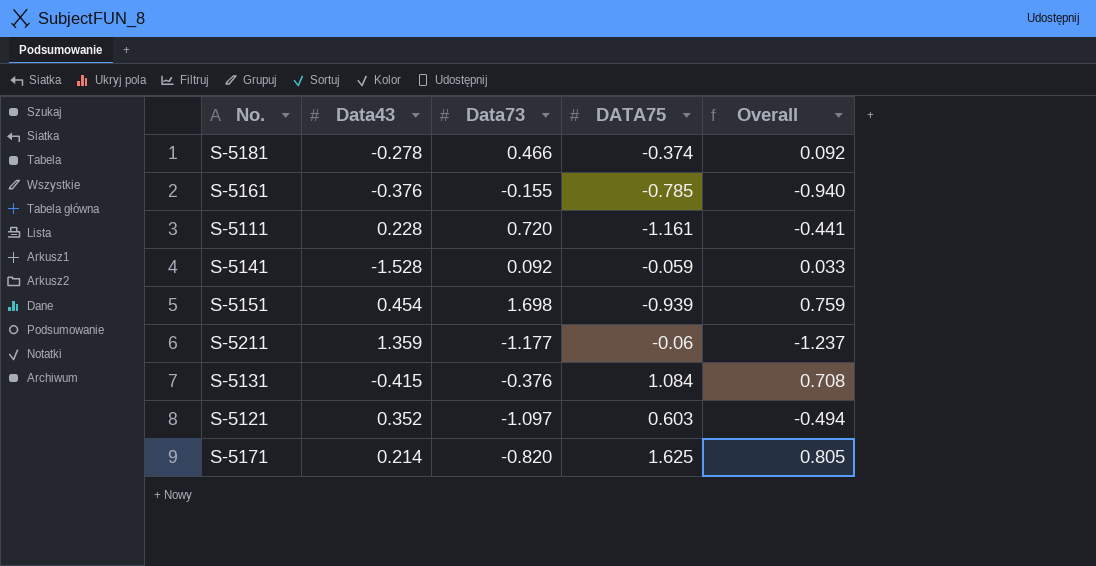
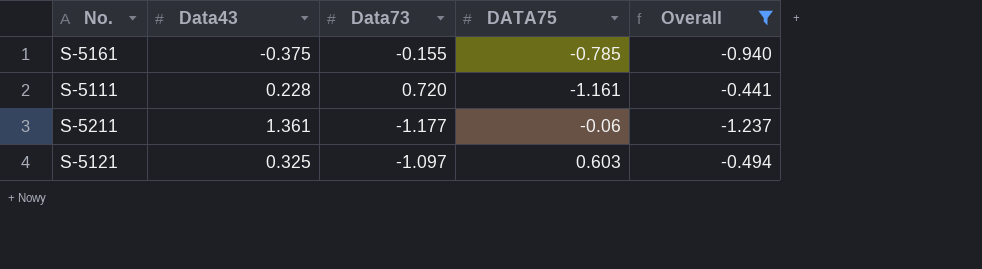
filter: none -> Overall <= -0.441
S-5161 | Data43: -0.376 -> -0.375
S-5211 | Data43: 1.359 -> 1.361
S-5121 | Data43: 0.352 -> 0.325

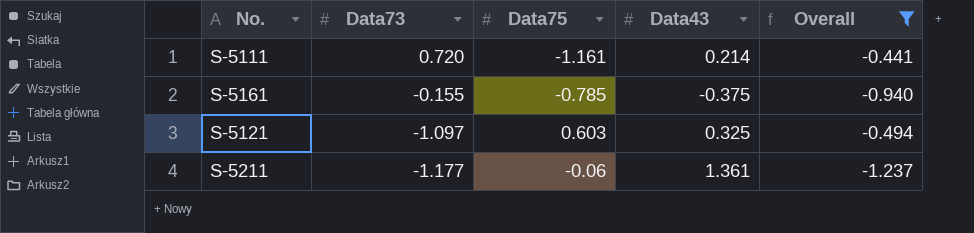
row order: none -> Data73 descending
column name: DATA75 -> Data75
column Data43 | position: 2 -> 4
S-5111 | Data43: 0.228 -> 0.214

